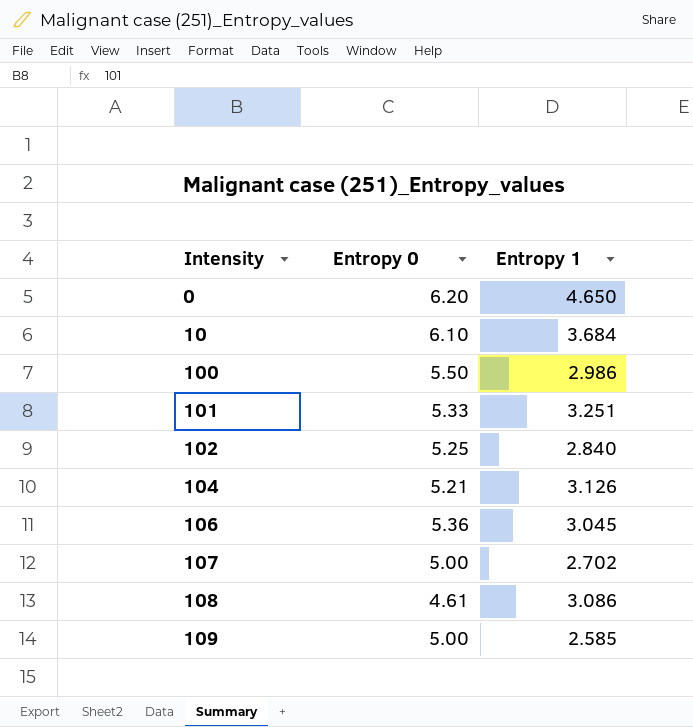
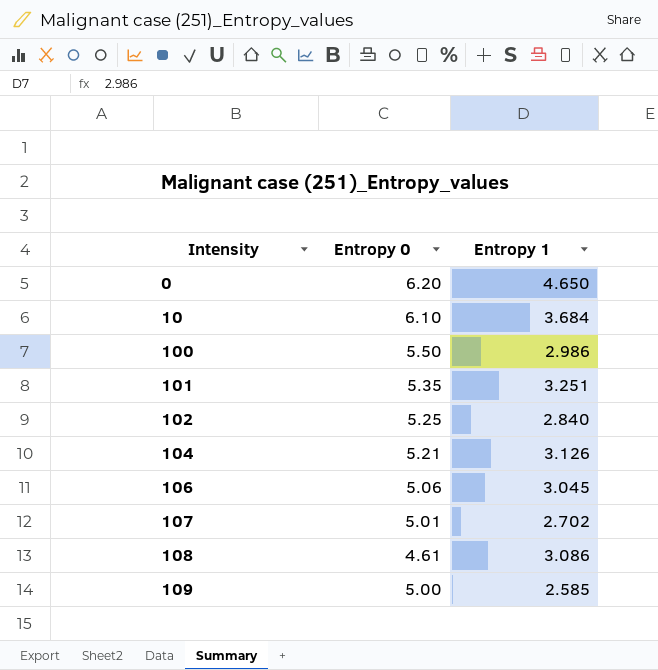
101 | Entropy 0: 5.33 -> 5.35
106 | Entropy 0: 5.36 -> 5.06
107 | Entropy 0: 5.00 -> 5.01

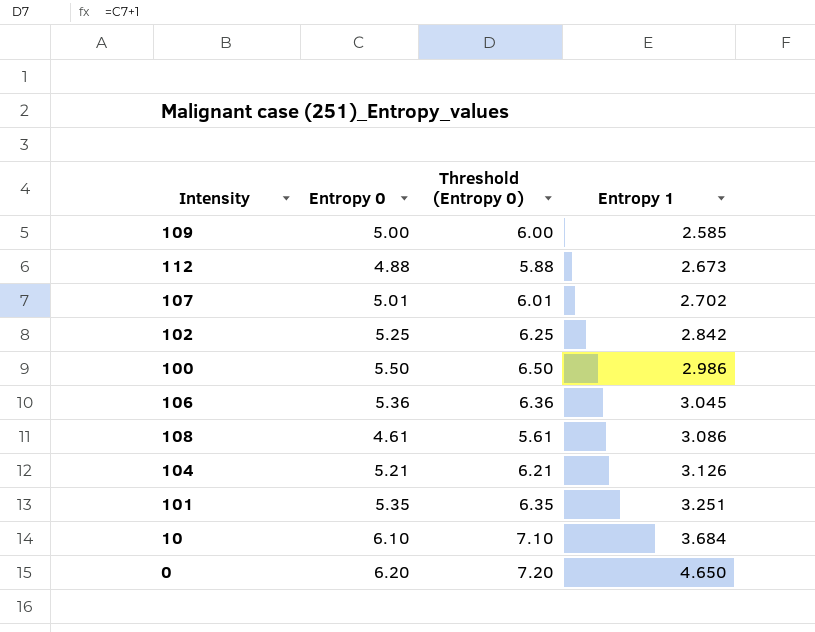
row order: Intensity ascending -> Entropy 1 ascending
column Threshold (Entropy 0) | formula: none -> [Entropy 0] + 1
row 112: none -> 4.88 | 5.88 | 2.673
102 | Entropy 1: 2.840 -> 2.842
106 | Entropy 0: 5.06 -> 5.36

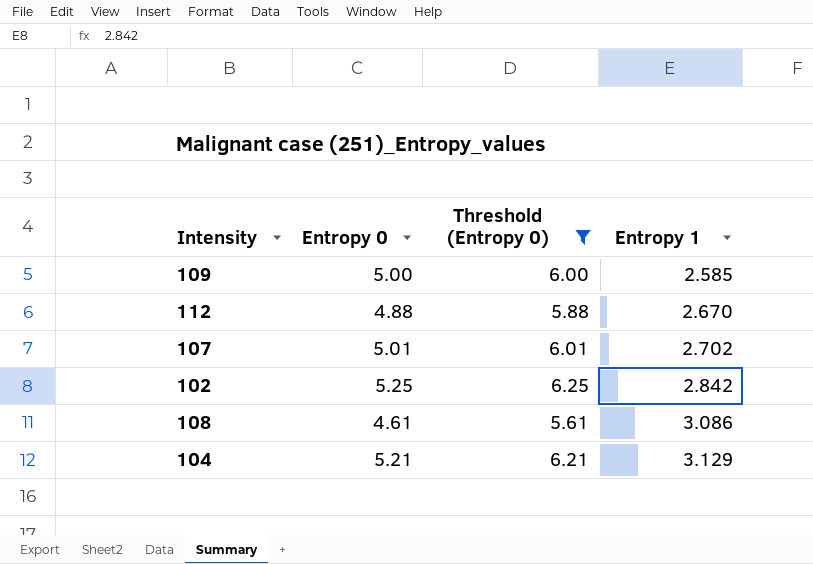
filter: none -> Threshold (Entropy 0) <= 6.25
112 | Entropy 1: 2.673 -> 2.670
104 | Entropy 1: 3.126 -> 3.129

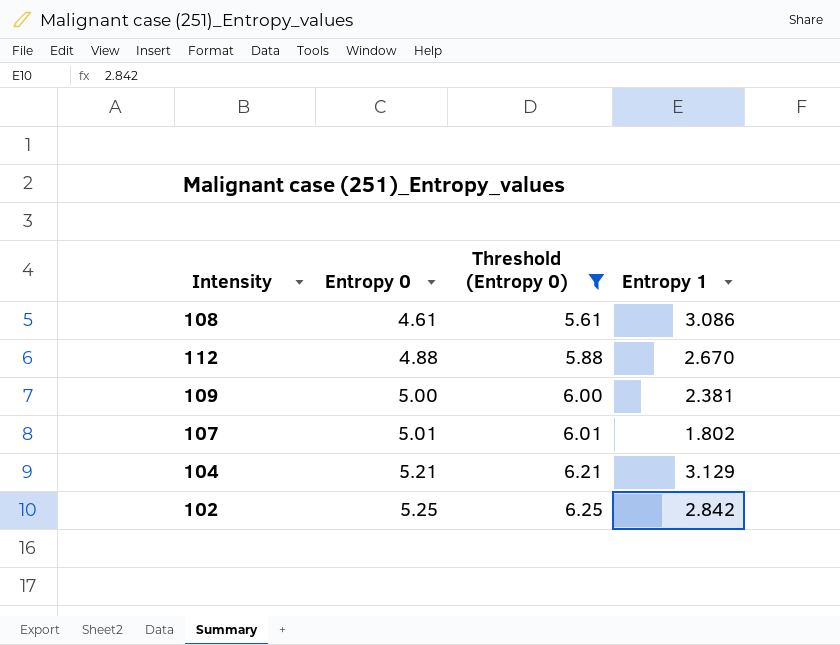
row order: Entropy 1 ascending -> Entropy 0 ascending
109 | Entropy 1: 2.585 -> 2.381
107 | Entropy 1: 2.702 -> 1.802

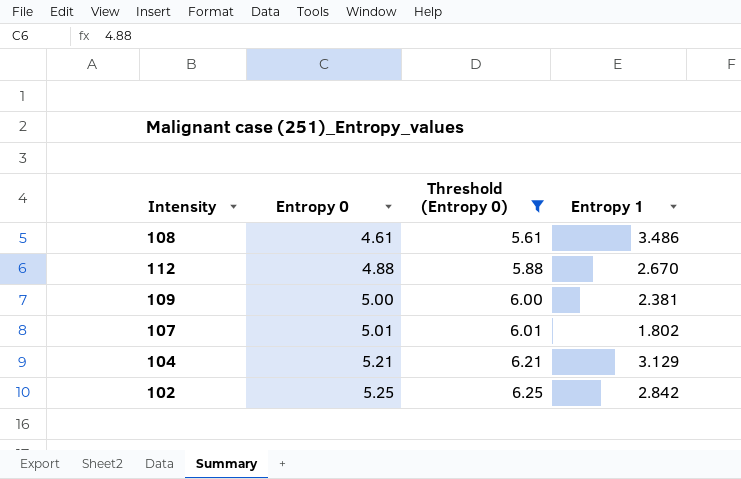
108 | Entropy 1: 3.086 -> 3.486

